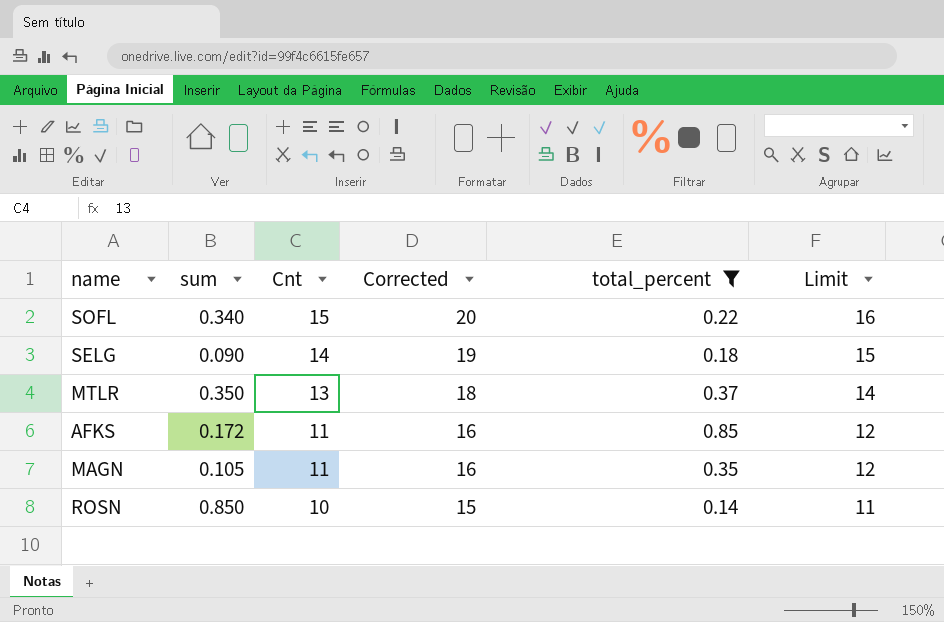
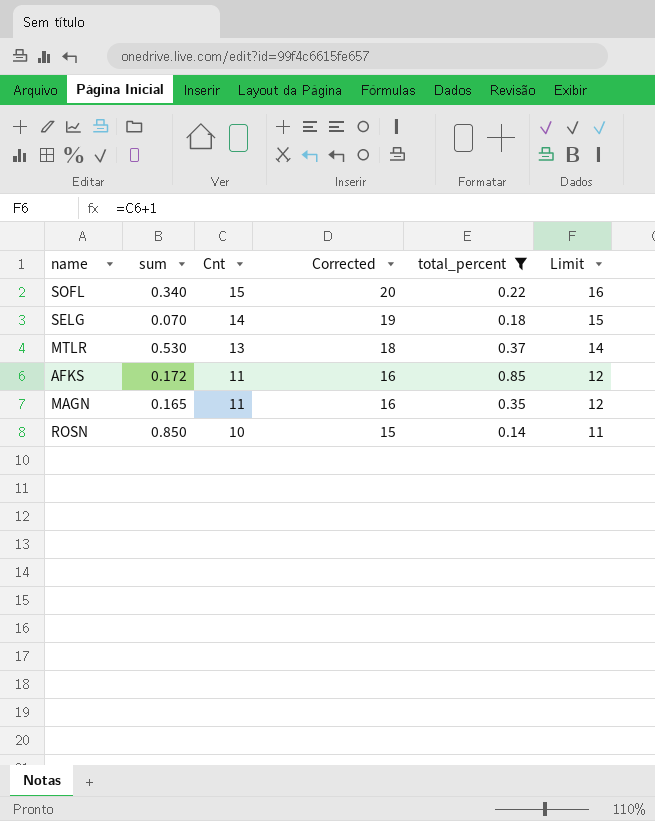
SELG | sum: 0.090 -> 0.070
MTLR | sum: 0.350 -> 0.530
MAGN | sum: 0.105 -> 0.165

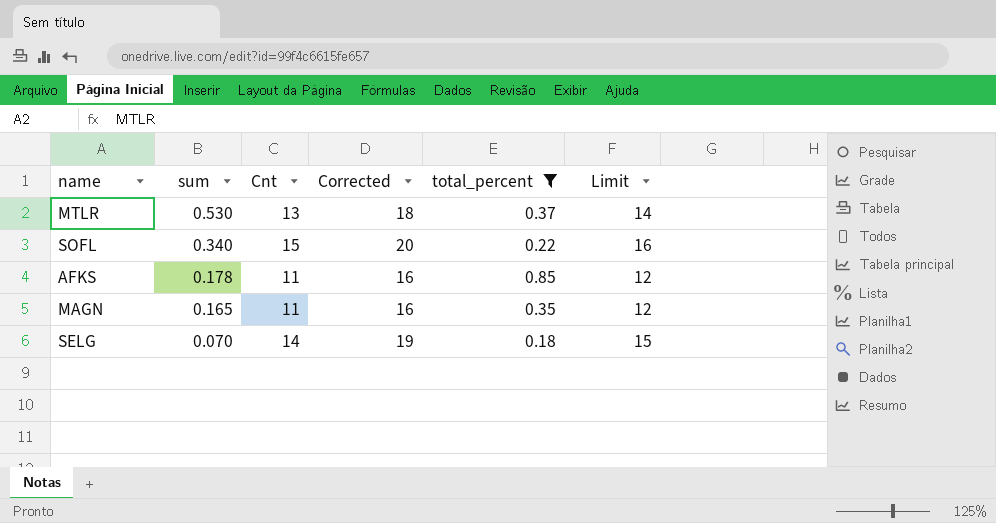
row order: Cnt descending -> sum descending
row ROSN: 0.850 | 10 | 15 | 0.14 | 11 -> none
AFKS | sum: 0.172 -> 0.178

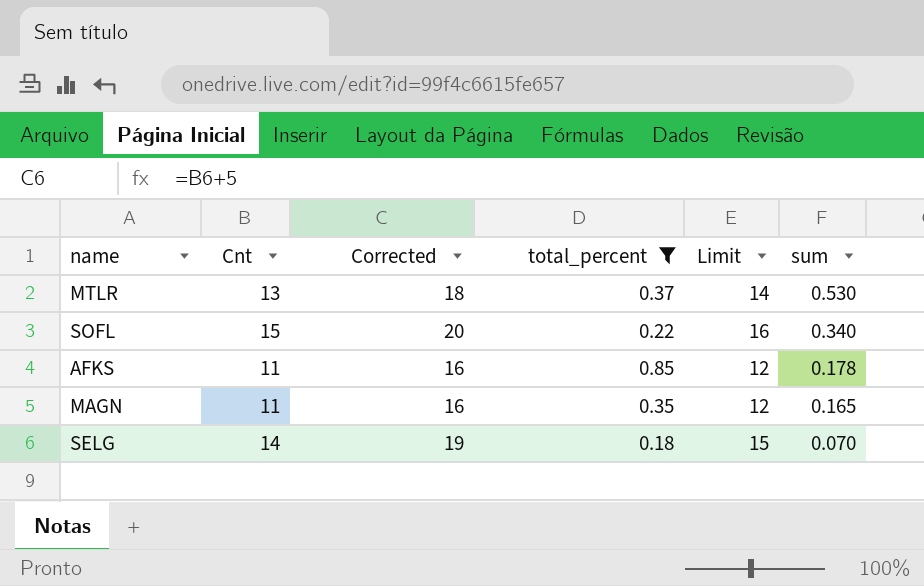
column sum | position: 2 -> 6

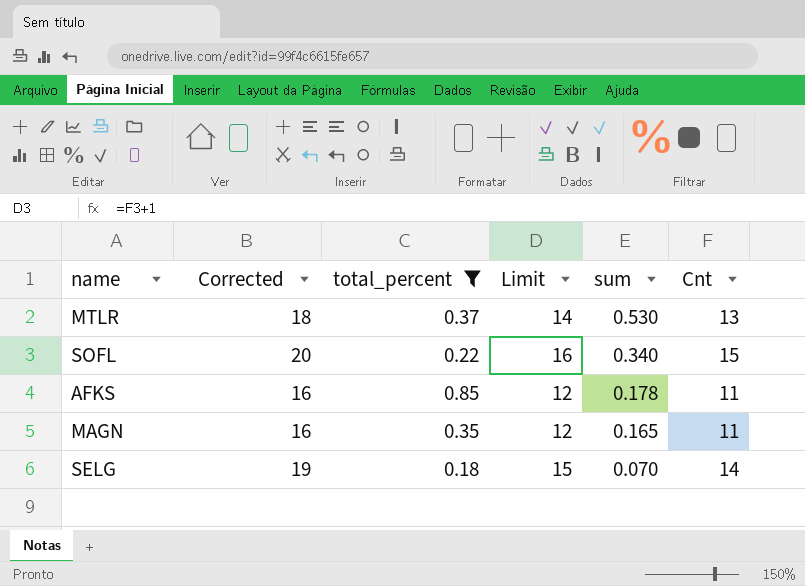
column Cnt | position: 2 -> 6

